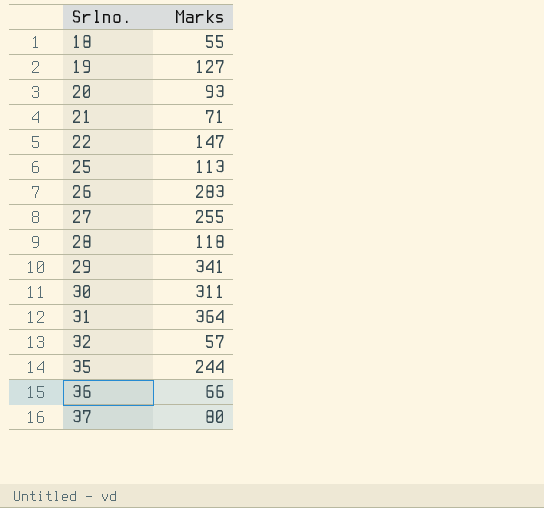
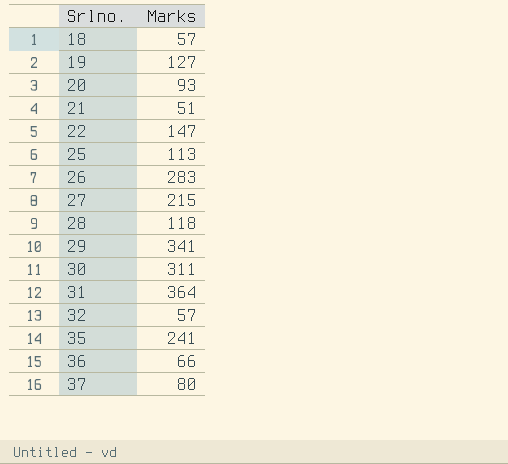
18 | Marks: 55 -> 57
21 | Marks: 71 -> 51
27 | Marks: 255 -> 215
35 | Marks: 244 -> 241

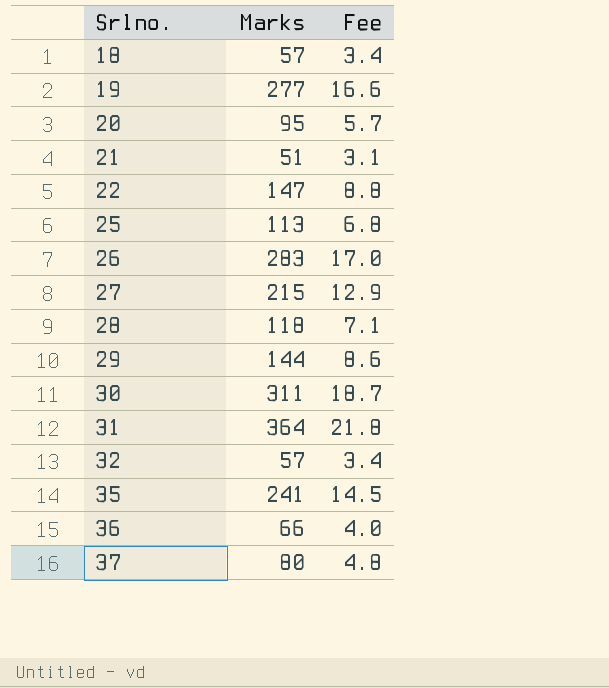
column Fee | formula: none -> [Marks] * 0.06
19 | Marks: 127 -> 277
20 | Marks: 93 -> 95
29 | Marks: 341 -> 144

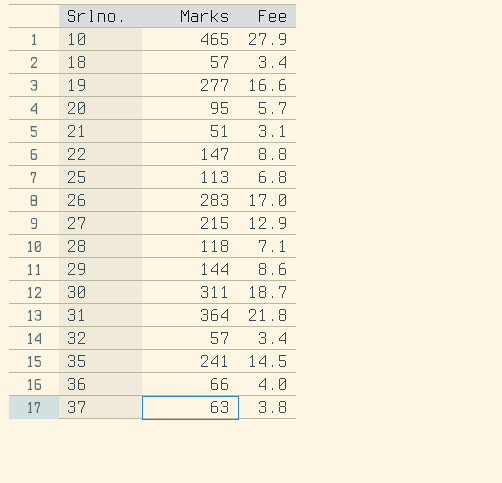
row 10: none -> 465 | 27.9
37 | Marks: 80 -> 63
37 | Fee: 4.8 -> 3.8

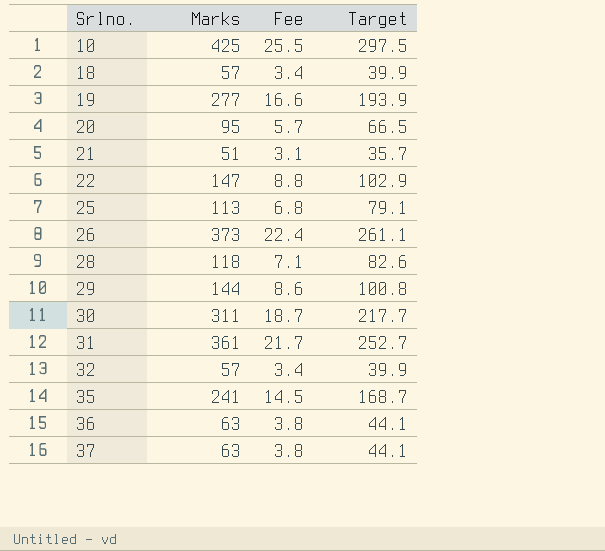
column Target | formula: none -> [Marks] * 0.7
row 27: 215 | 12.9 -> none
10 | Marks: 465 -> 425
10 | Fee: 27.9 -> 25.5
26 | Marks: 283 -> 373
26 | Fee: 17.0 -> 22.4
31 | Marks: 364 -> 361
31 | Fee: 21.8 -> 21.7
36 | Marks: 66 -> 63
36 | Fee: 4.0 -> 3.8

